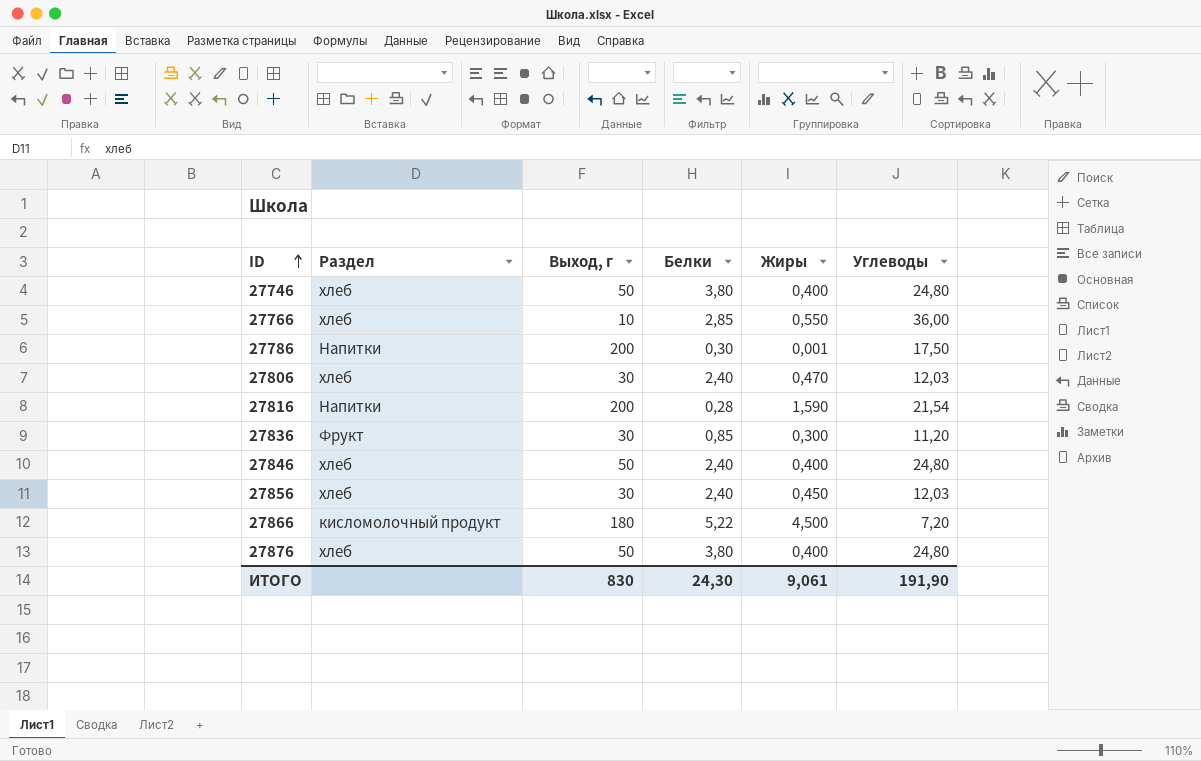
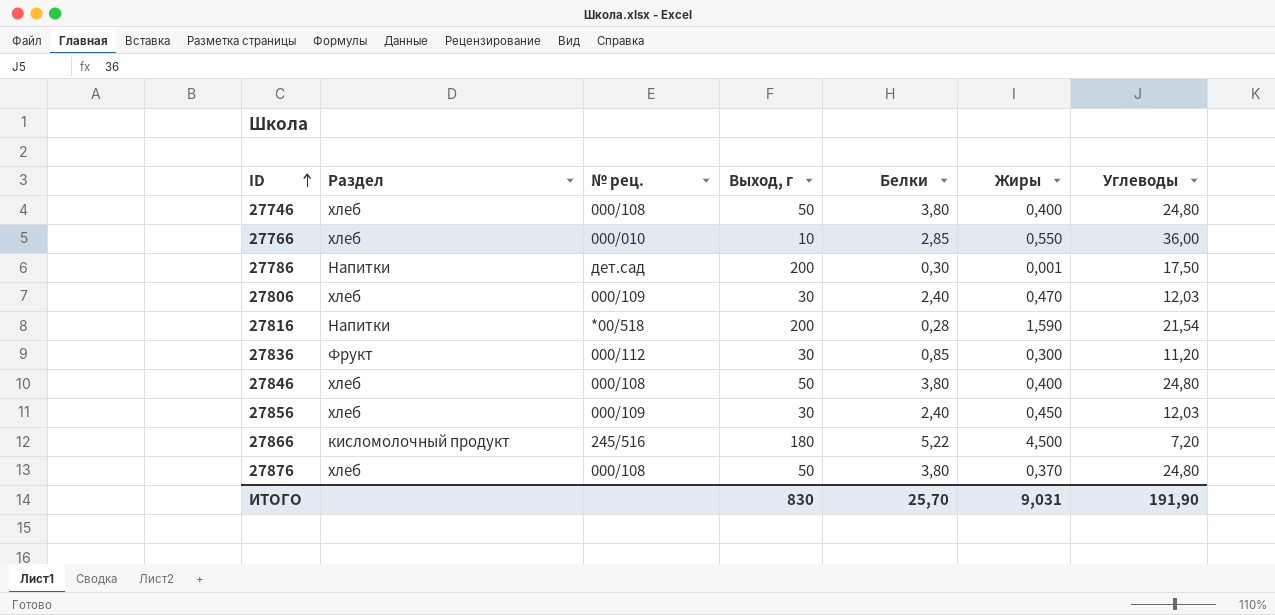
column № рец. | position: none -> 3
27846 | Белки: 2,40 -> 3,80
27876 | Жиры: 0,400 -> 0,370
ИТОГО | Белки: 24,30 -> 25,70
ИТОГО | Жиры: 9,061 -> 9,031

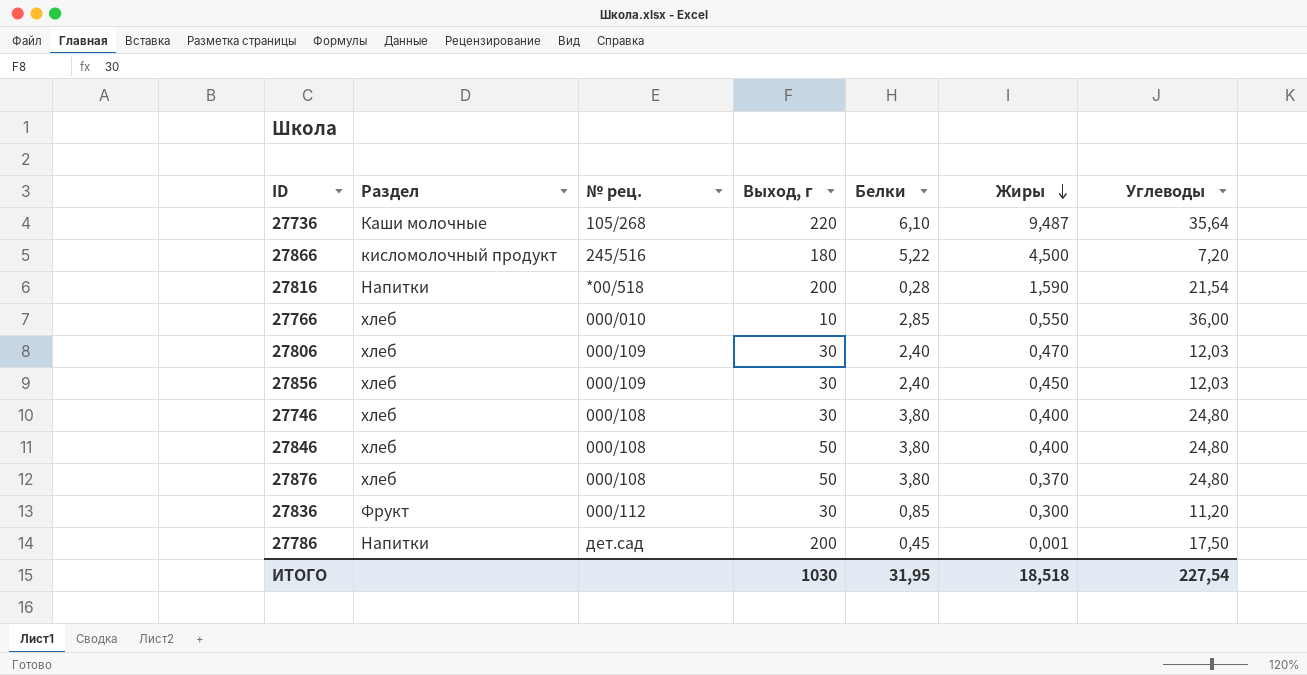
row order: ID ascending -> Жиры descending
row 27736: none -> Каши молочные | 105/268 | 220 | 6,10 | 9,487 | 35,64
27746 | Выход, г: 50 -> 30
27786 | Белки: 0,30 -> 0,45
ИТОГО | Выход, г: 830 -> 1030
ИТОГО | Белки: 25,70 -> 31,95
ИТОГО | Жиры: 9,031 -> 18,518
ИТОГО | Углеводы: 191,90 -> 227,54

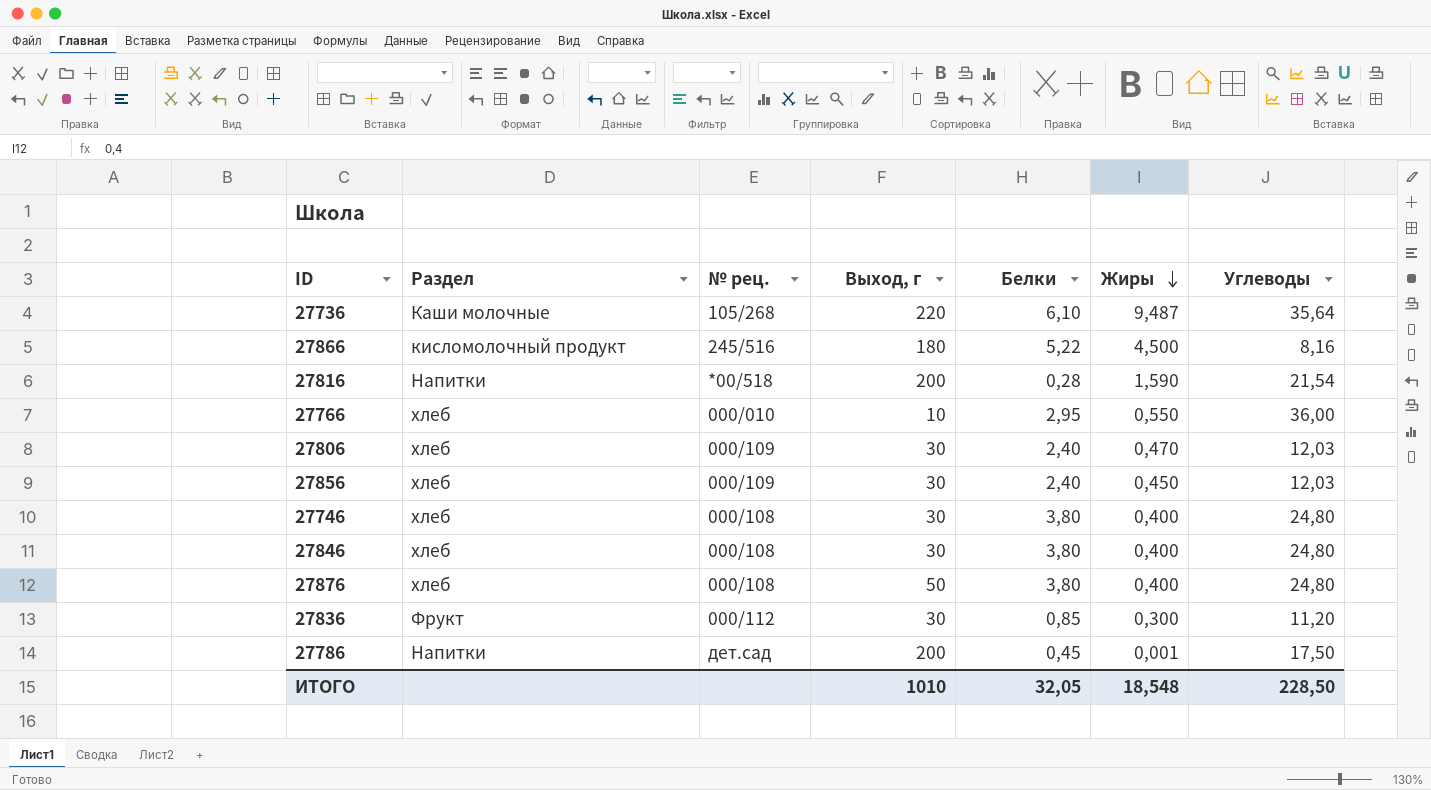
27866 | Углеводы: 7,20 -> 8,16
27766 | Белки: 2,85 -> 2,95
27846 | Выход, г: 50 -> 30
27876 | Жиры: 0,370 -> 0,400
ИТОГО | Выход, г: 1030 -> 1010
ИТОГО | Белки: 31,95 -> 32,05
ИТОГО | Жиры: 18,518 -> 18,548
ИТОГО | Углеводы: 227,54 -> 228,50

